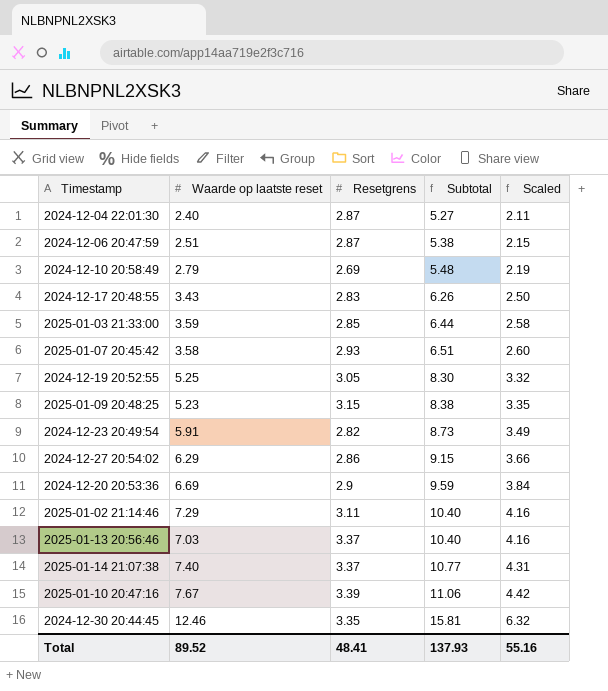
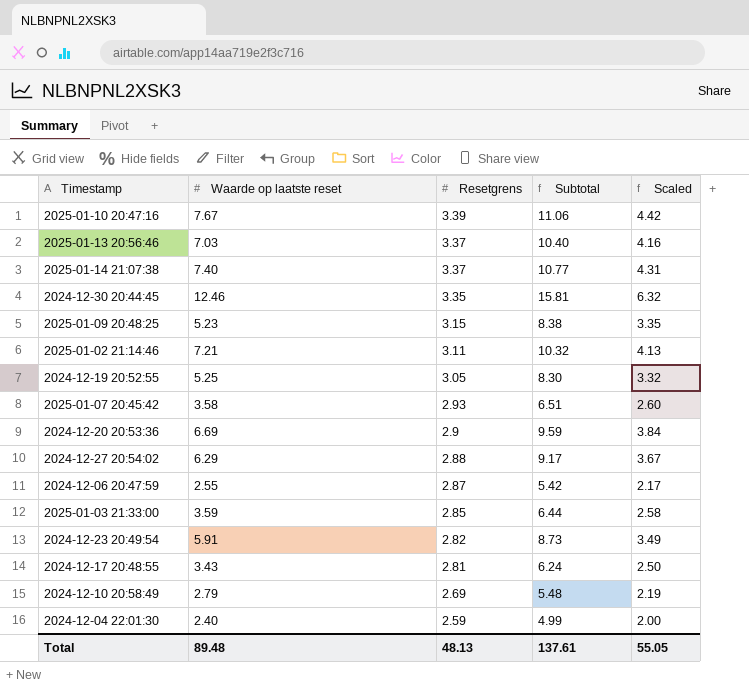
row order: Subtotal ascending -> Resetgrens descending
2025-01-02 21:14:46 | Waarde op laatste reset: 7.29 -> 7.21
2025-01-02 21:14:46 | Subtotal: 10.40 -> 10.32
2025-01-02 21:14:46 | Scaled: 4.16 -> 4.13
2024-12-27 20:54:02 | Resetgrens: 2.86 -> 2.88
2024-12-27 20:54:02 | Subtotal: 9.15 -> 9.17
2024-12-27 20:54:02 | Scaled: 3.66 -> 3.67
2024-12-06 20:47:59 | Waarde op laatste reset: 2.51 -> 2.55
2024-12-06 20:47:59 | Subtotal: 5.38 -> 5.42
2024-12-06 20:47:59 | Scaled: 2.15 -> 2.17
2024-12-17 20:48:55 | Resetgrens: 2.83 -> 2.81
2024-12-17 20:48:55 | Subtotal: 6.26 -> 6.24
2024-12-04 22:01:30 | Resetgrens: 2.87 -> 2.59
2024-12-04 22:01:30 | Subtotal: 5.27 -> 4.99
2024-12-04 22:01:30 | Scaled: 2.11 -> 2.00
Total | Waarde op laatste reset: 89.52 -> 89.48
Total | Resetgrens: 48.41 -> 48.13
Total | Subtotal: 137.93 -> 137.61
Total | Scaled: 55.16 -> 55.05

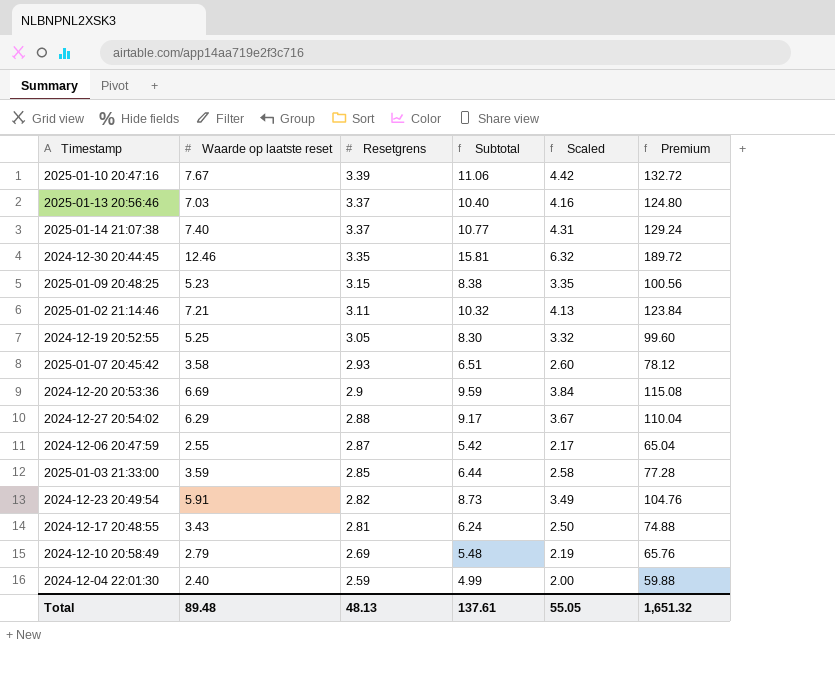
column Premium | formula: none -> [Subtotal] * 12

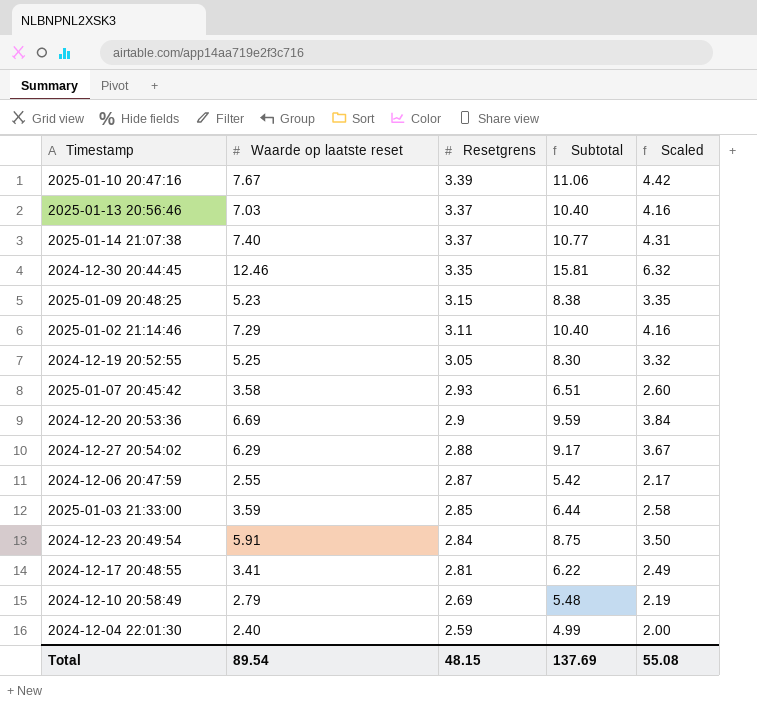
column Premium | formula: [Subtotal] * 12 -> none
2025-01-02 21:14:46 | Waarde op laatste reset: 7.21 -> 7.29
2025-01-02 21:14:46 | Subtotal: 10.32 -> 10.40
2025-01-02 21:14:46 | Scaled: 4.13 -> 4.16
2024-12-23 20:49:54 | Resetgrens: 2.82 -> 2.84
2024-12-23 20:49:54 | Subtotal: 8.73 -> 8.75
2024-12-23 20:49:54 | Scaled: 3.49 -> 3.50
2024-12-17 20:48:55 | Waarde op laatste reset: 3.43 -> 3.41
2024-12-17 20:48:55 | Subtotal: 6.24 -> 6.22
2024-12-17 20:48:55 | Scaled: 2.50 -> 2.49
Total | Waarde op laatste reset: 89.48 -> 89.54
Total | Resetgrens: 48.13 -> 48.15
Total | Subtotal: 137.61 -> 137.69
Total | Scaled: 55.05 -> 55.08

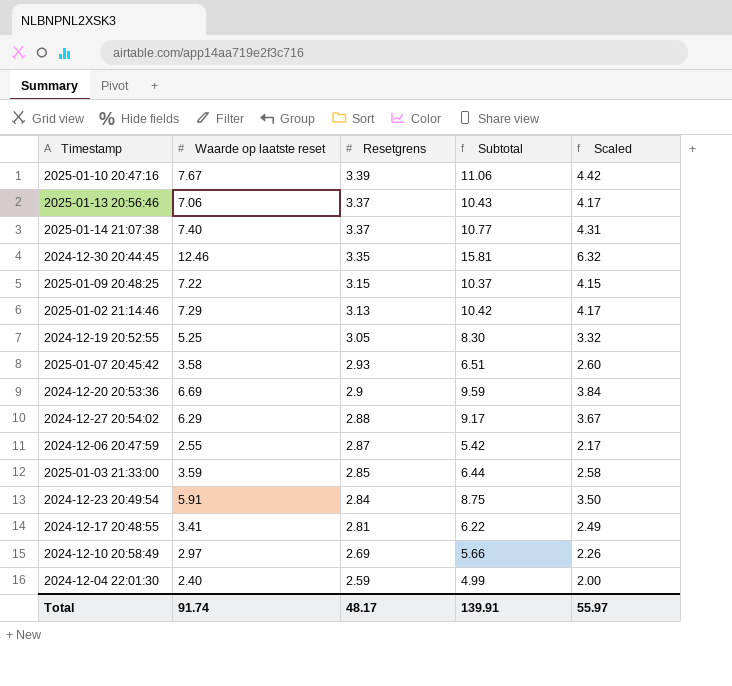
2025-01-13 20:56:46 | Waarde op laatste reset: 7.03 -> 7.06
2025-01-13 20:56:46 | Subtotal: 10.40 -> 10.43
2025-01-13 20:56:46 | Scaled: 4.16 -> 4.17
2025-01-09 20:48:25 | Waarde op laatste reset: 5.23 -> 7.22
2025-01-09 20:48:25 | Subtotal: 8.38 -> 10.37
2025-01-09 20:48:25 | Scaled: 3.35 -> 4.15
2025-01-02 21:14:46 | Resetgrens: 3.11 -> 3.13
2025-01-02 21:14:46 | Subtotal: 10.40 -> 10.42
2025-01-02 21:14:46 | Scaled: 4.16 -> 4.17
2024-12-10 20:58:49 | Waarde op laatste reset: 2.79 -> 2.97
2024-12-10 20:58:49 | Subtotal: 5.48 -> 5.66
2024-12-10 20:58:49 | Scaled: 2.19 -> 2.26
Total | Waarde op laatste reset: 89.54 -> 91.74
Total | Resetgrens: 48.15 -> 48.17
Total | Subtotal: 137.69 -> 139.91
Total | Scaled: 55.08 -> 55.97

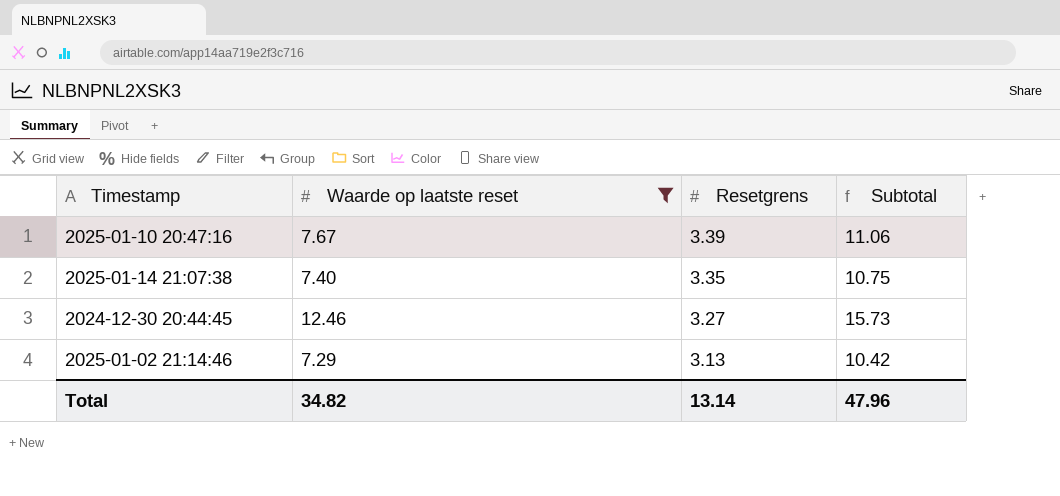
filter: none -> Waarde op laatste reset >= 7.29
column Scaled | formula: [Subtotal] * 0.4 -> none
2025-01-14 21:07:38 | Resetgrens: 3.37 -> 3.35
2025-01-14 21:07:38 | Subtotal: 10.77 -> 10.75
2024-12-30 20:44:45 | Resetgrens: 3.35 -> 3.27
2024-12-30 20:44:45 | Subtotal: 15.81 -> 15.73
Total | Waarde op laatste reset: 91.74 -> 34.82
Total | Resetgrens: 48.17 -> 13.14
Total | Subtotal: 139.91 -> 47.96

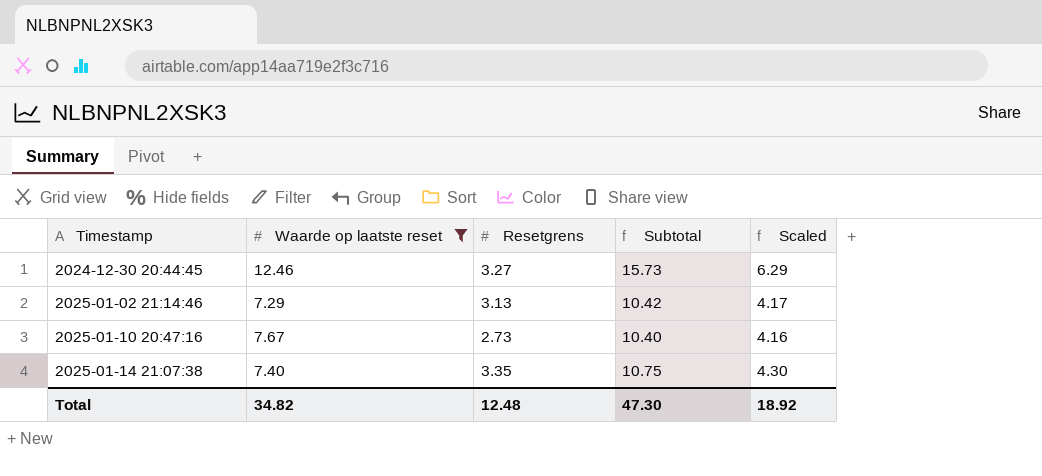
row order: Resetgrens descending -> Timestamp ascending
column Scaled | formula: none -> [Subtotal] * 0.4
2025-01-10 20:47:16 | Resetgrens: 3.39 -> 2.73
2025-01-10 20:47:16 | Subtotal: 11.06 -> 10.40
Total | Resetgrens: 13.14 -> 12.48
Total | Subtotal: 47.96 -> 47.30

